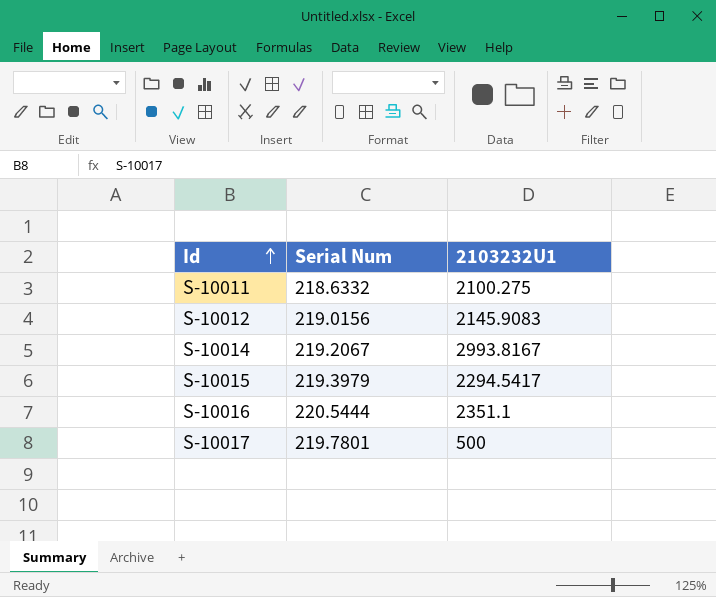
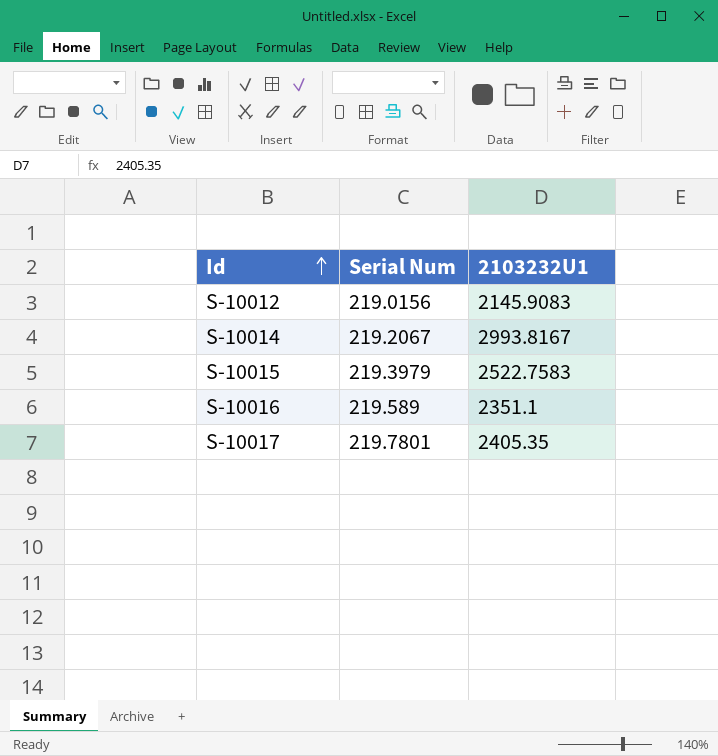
row S-10011: 218.6332 | 2100.275 -> none
S-10015 | 2103232U1: 2294.5417 -> 2522.7583
S-10016 | Serial Num: 220.5444 -> 219.589
S-10017 | 2103232U1: 500 -> 2405.35

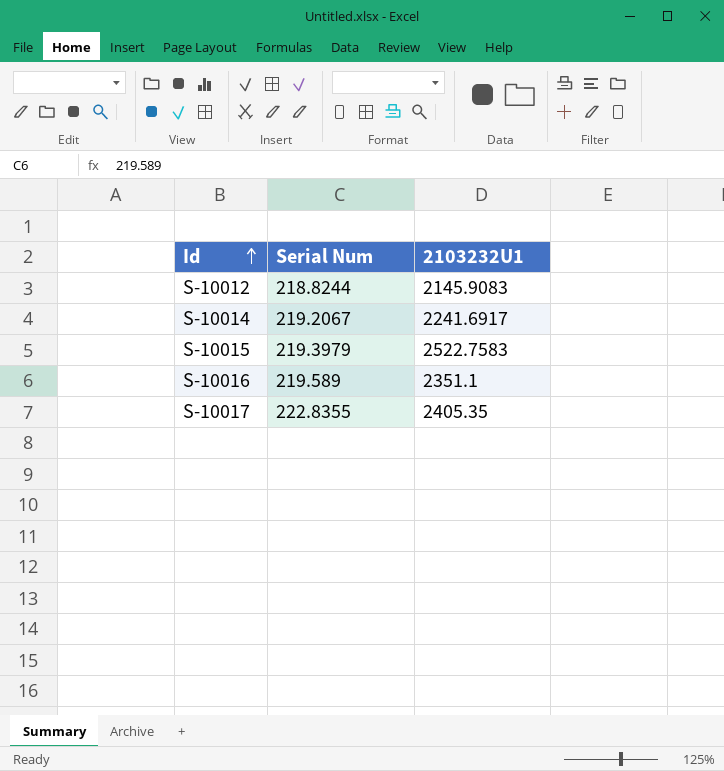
S-10012 | Serial Num: 219.0156 -> 218.8244
S-10014 | 2103232U1: 2993.8167 -> 2241.6917
S-10017 | Serial Num: 219.7801 -> 222.8355

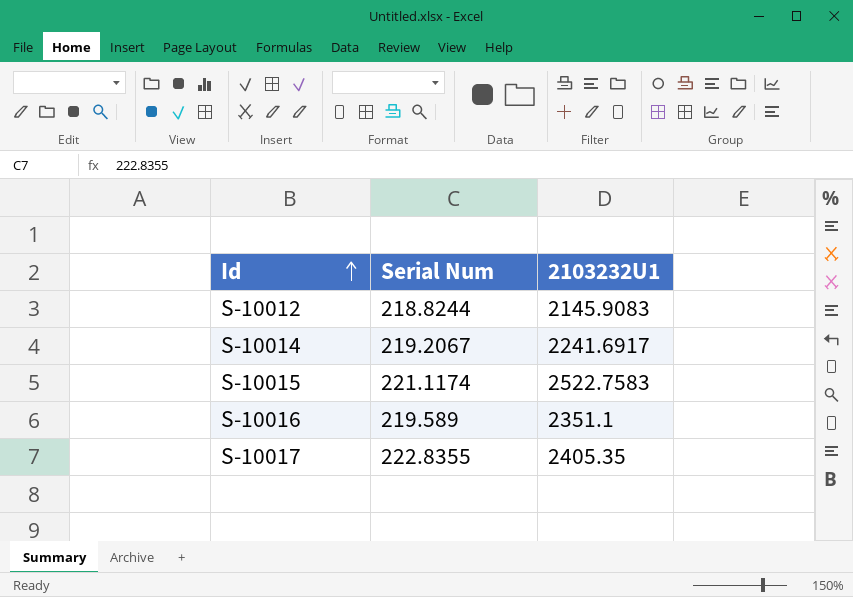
S-10015 | Serial Num: 219.3979 -> 221.1174

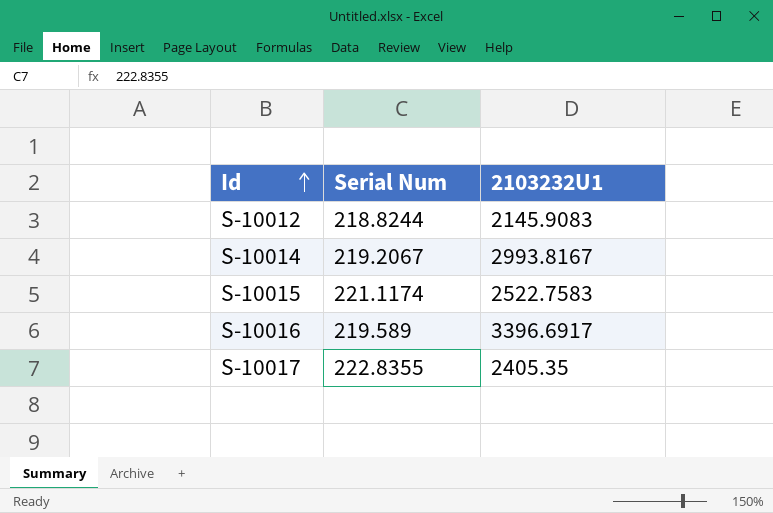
S-10014 | 2103232U1: 2241.6917 -> 2993.8167
S-10016 | 2103232U1: 2351.1 -> 3396.6917

